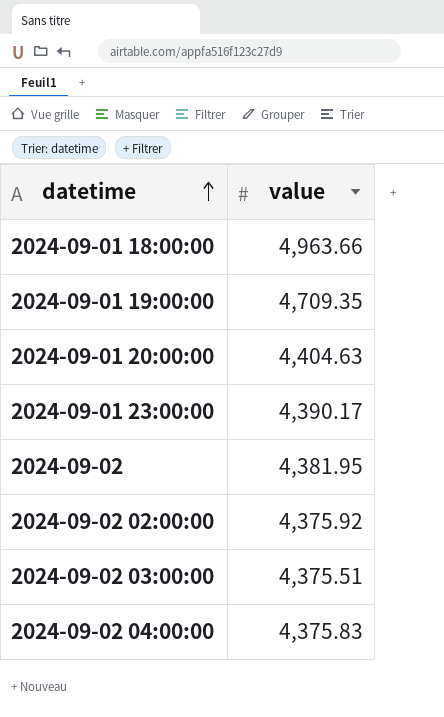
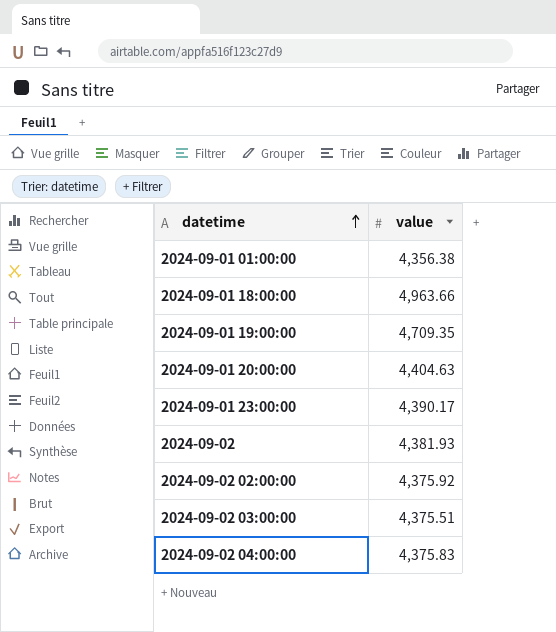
row 2024-09-01 01:00:00: none -> 4,356.38
2024-09-02 | value: 4,381.95 -> 4,381.93

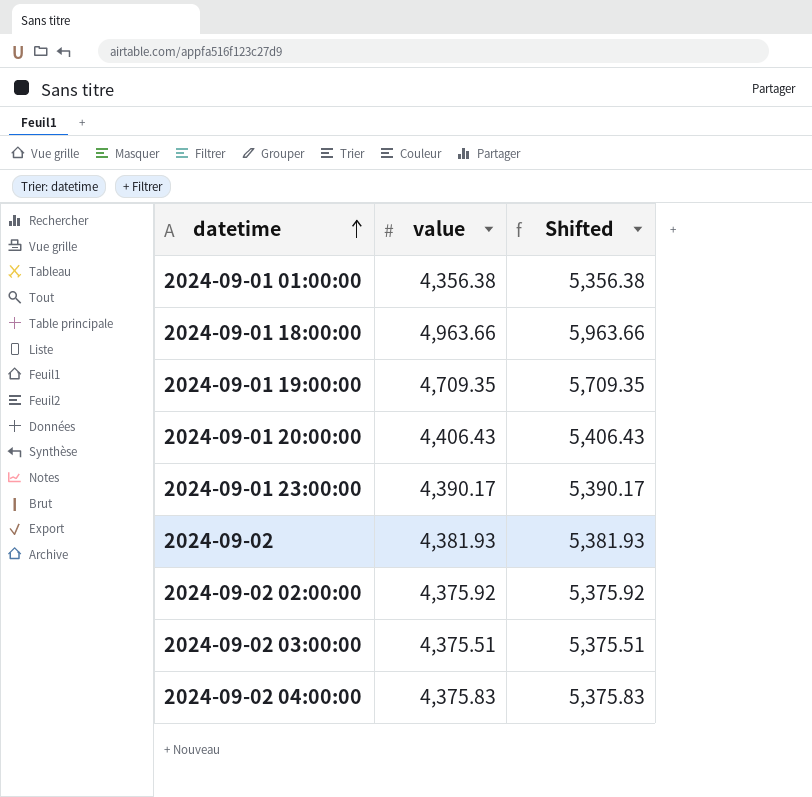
column Shifted | formula: none -> [value] + 1000
2024-09-01 20:00:00 | value: 4,404.63 -> 4,406.43

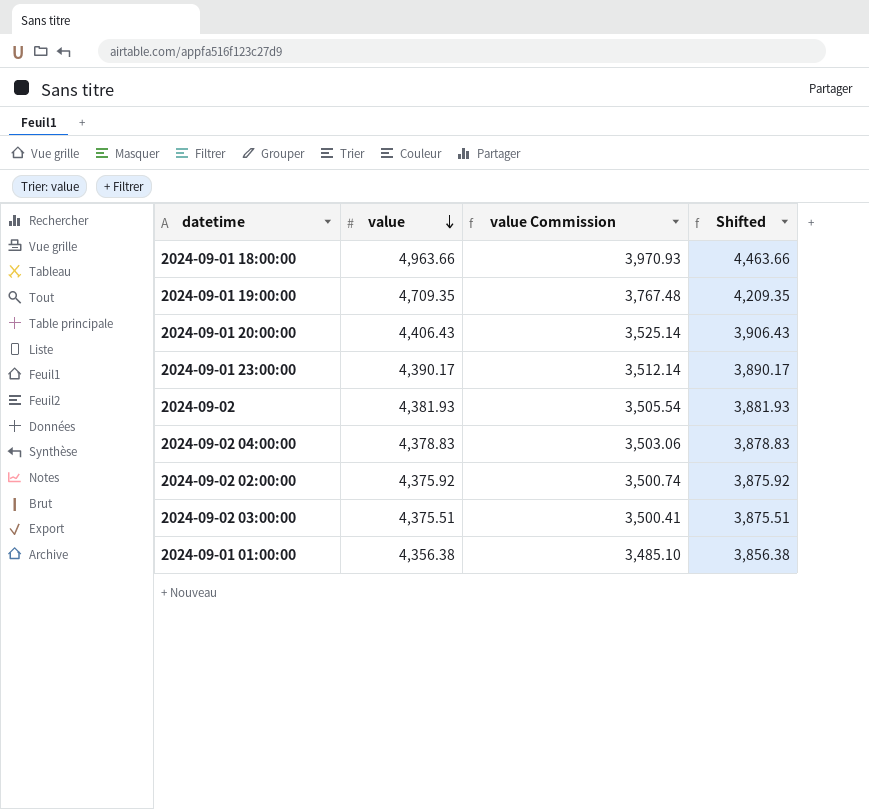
row order: datetime ascending -> value descending
column value Commission | formula: none -> [value] * 0.8
column Shifted | formula: [value] + 1000 -> [value] - 500
2024-09-02 04:00:00 | value: 4,375.83 -> 4,378.83

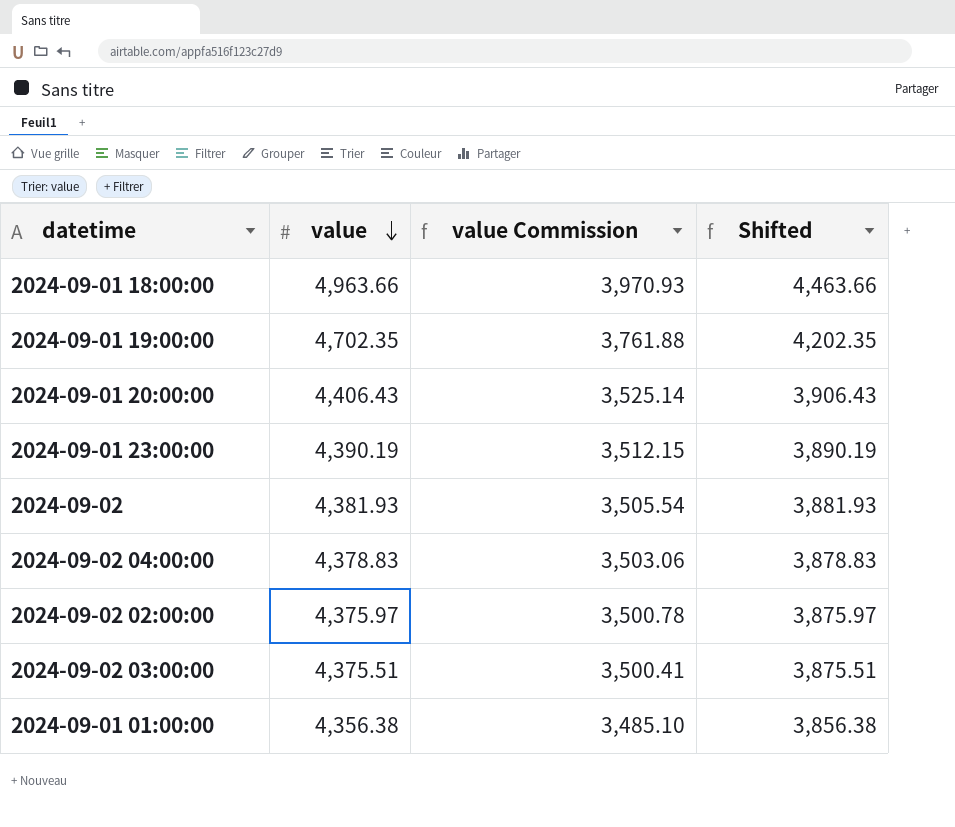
2024-09-01 19:00:00 | value: 4,709.35 -> 4,702.35
2024-09-01 19:00:00 | value Commission: 3,767.48 -> 3,761.88
2024-09-01 19:00:00 | Shifted: 4,209.35 -> 4,202.35
2024-09-01 23:00:00 | value: 4,390.17 -> 4,390.19
2024-09-01 23:00:00 | value Commission: 3,512.14 -> 3,512.15
2024-09-01 23:00:00 | Shifted: 3,890.17 -> 3,890.19
2024-09-02 02:00:00 | value: 4,375.92 -> 4,375.97
2024-09-02 02:00:00 | value Commission: 3,500.74 -> 3,500.78
2024-09-02 02:00:00 | Shifted: 3,875.92 -> 3,875.97

